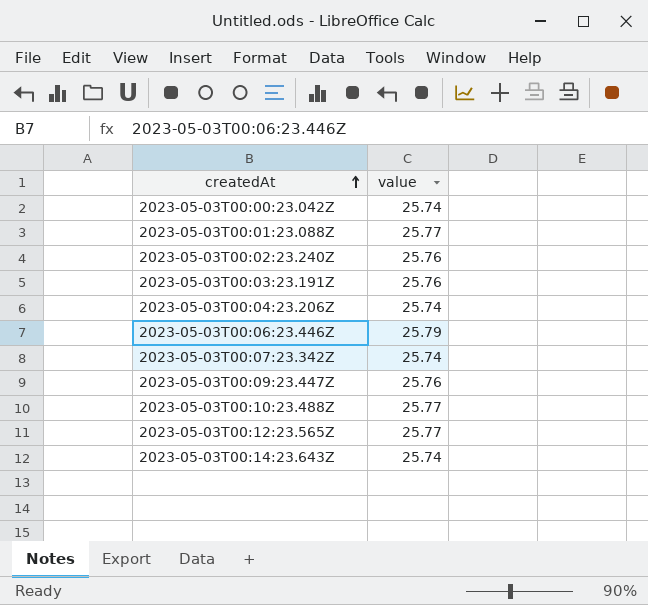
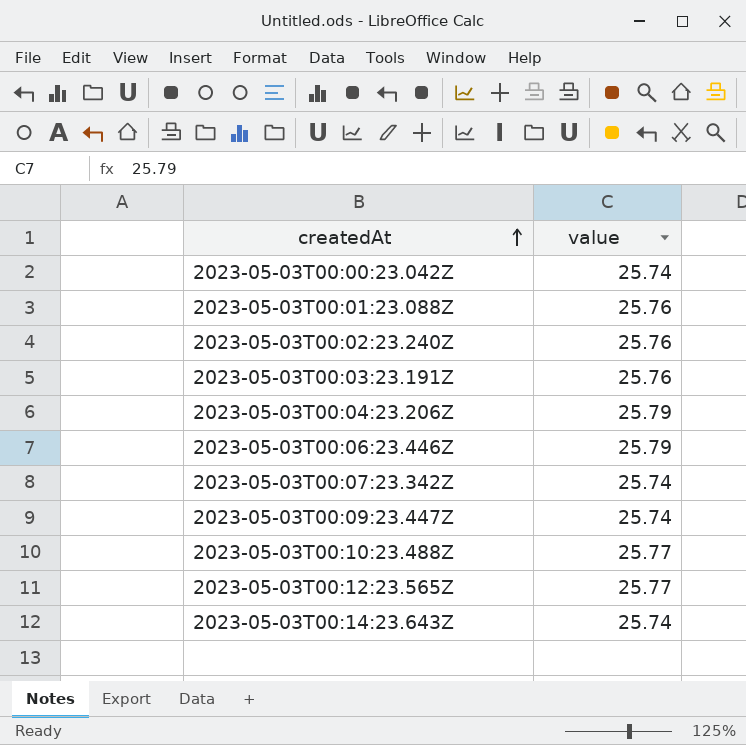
2023-05-03T00:01:23.088Z | value: 25.77 -> 25.76
2023-05-03T00:04:23.206Z | value: 25.74 -> 25.79
2023-05-03T00:09:23.447Z | value: 25.76 -> 25.74

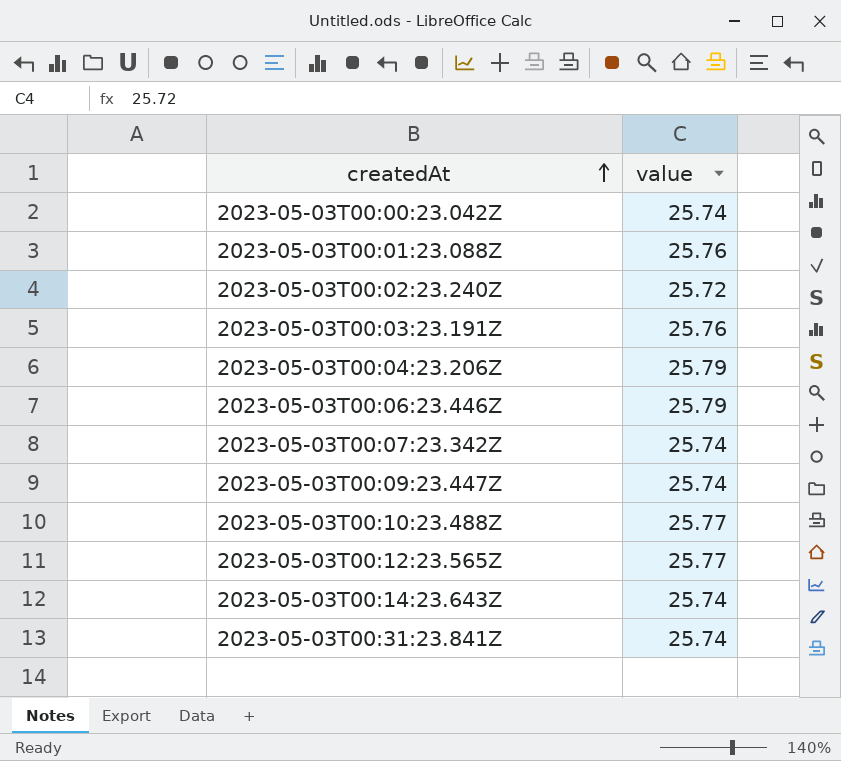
2023-05-03T00:02:23.240Z | value: 25.76 -> 25.72
row 2023-05-03T00:31:23.841Z: none -> 25.74

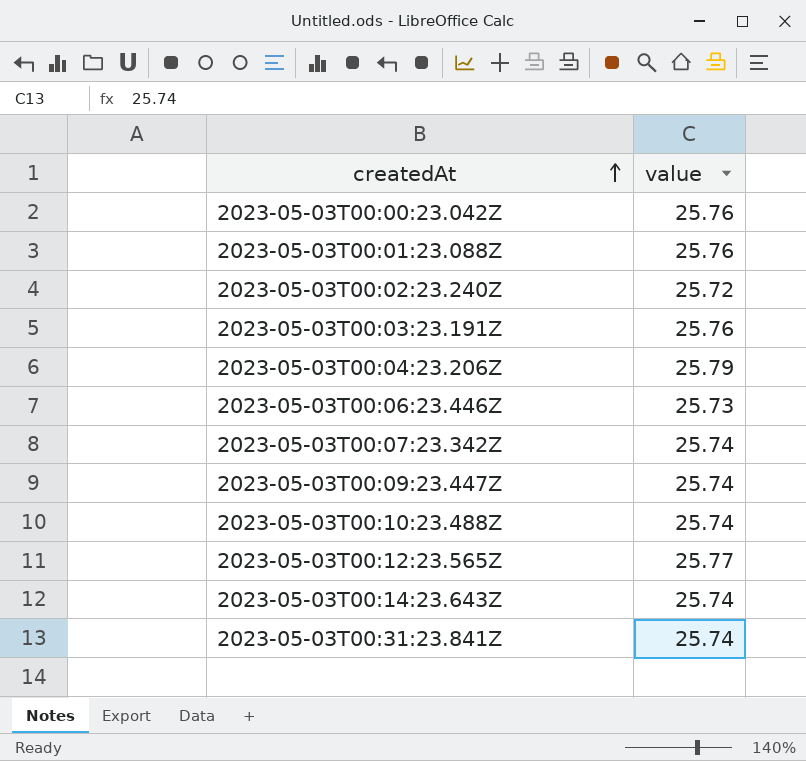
2023-05-03T00:00:23.042Z | value: 25.74 -> 25.76
2023-05-03T00:06:23.446Z | value: 25.79 -> 25.73
2023-05-03T00:10:23.488Z | value: 25.77 -> 25.74

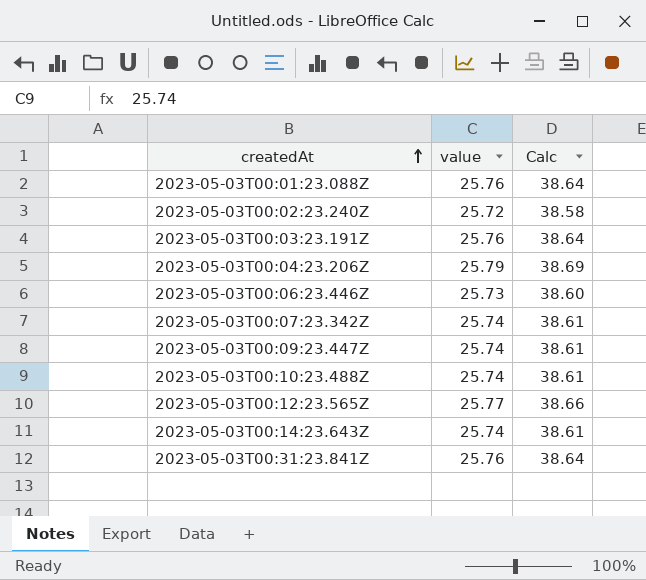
column Calc | formula: none -> [value] * 1.5
row 2023-05-03T00:00:23.042Z: 25.76 -> none
2023-05-03T00:31:23.841Z | value: 25.74 -> 25.76

